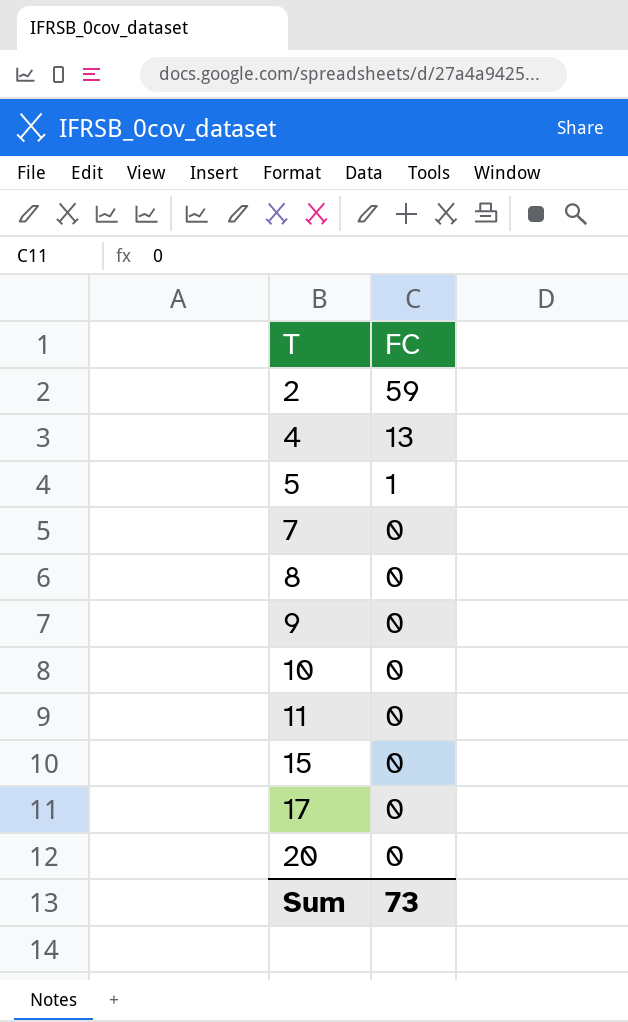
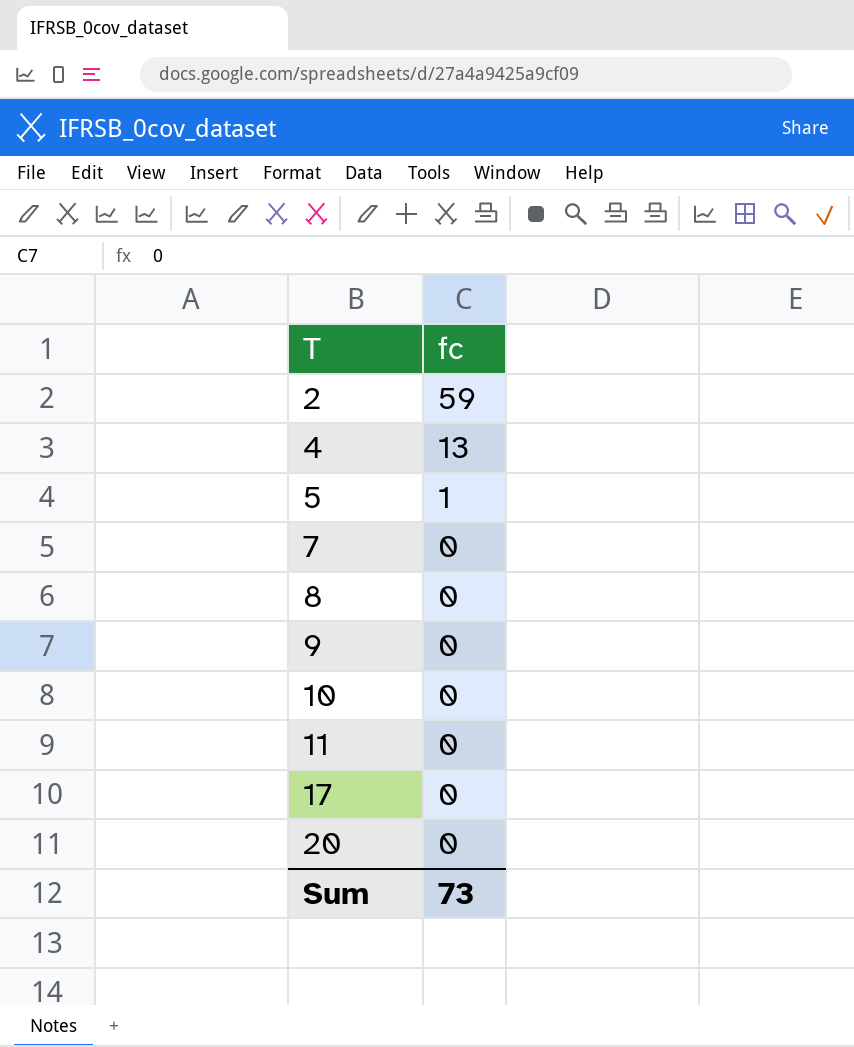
column name: FC -> fc
row 15: 0 -> none

